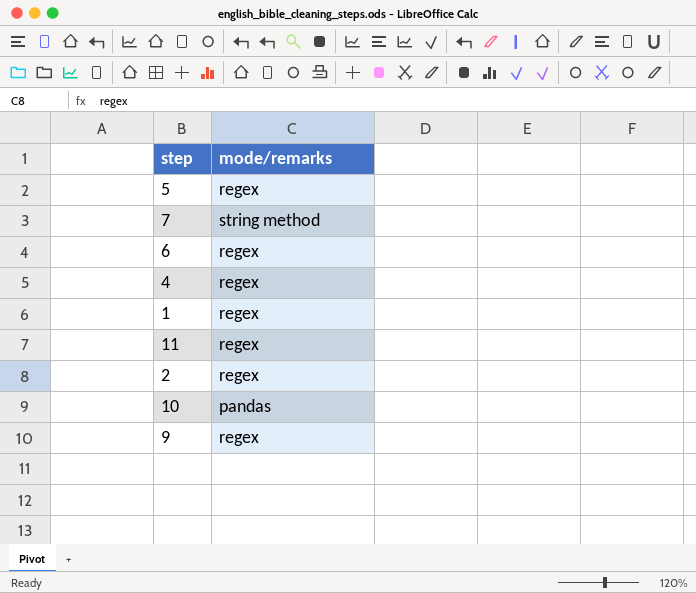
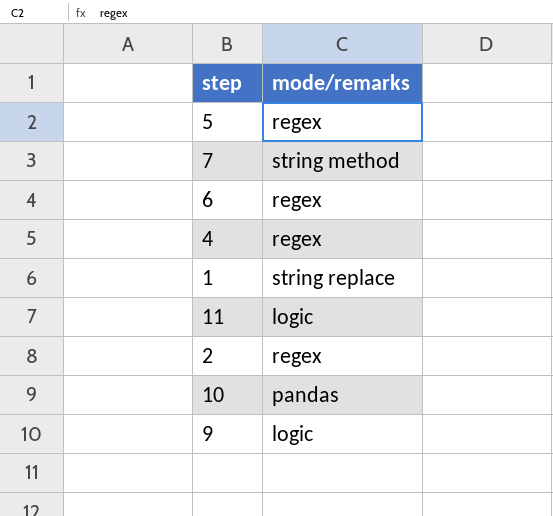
1 | mode/remarks: regex -> string replace
11 | mode/remarks: regex -> logic
9 | mode/remarks: regex -> logic

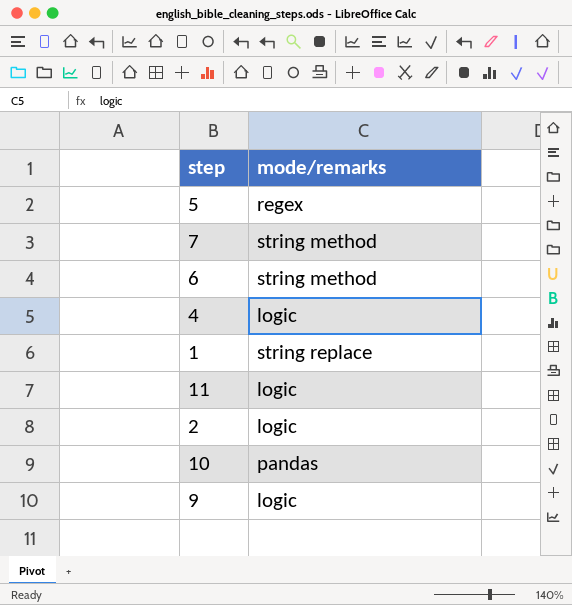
6 | mode/remarks: regex -> string method
4 | mode/remarks: regex -> logic
2 | mode/remarks: regex -> logic

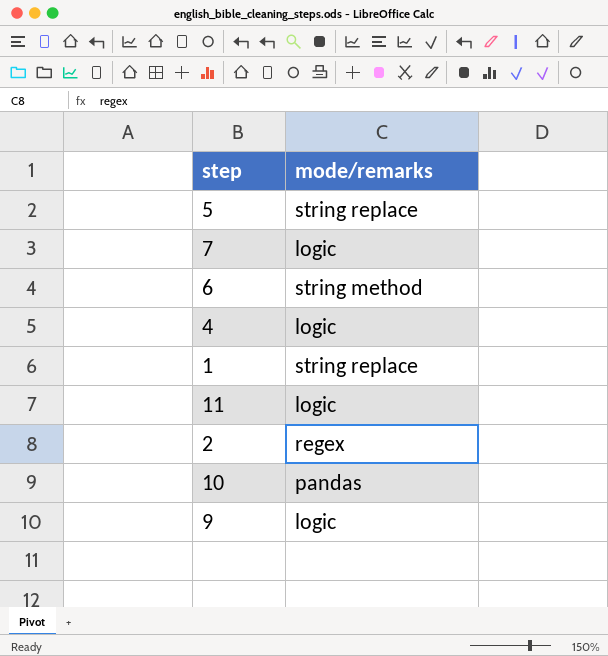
5 | mode/remarks: regex -> string replace
7 | mode/remarks: string method -> logic
2 | mode/remarks: logic -> regex

